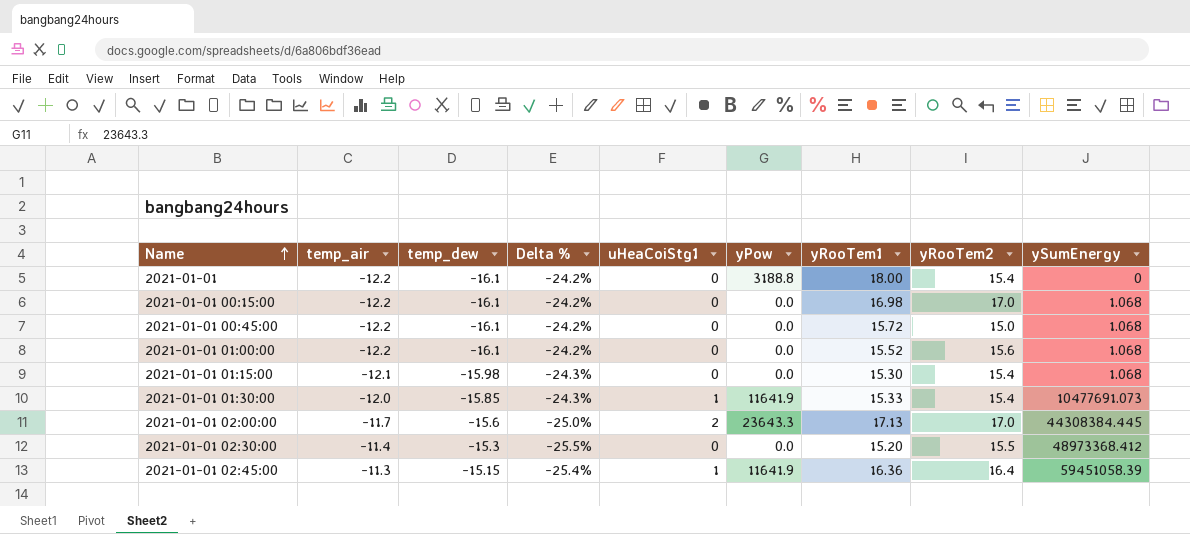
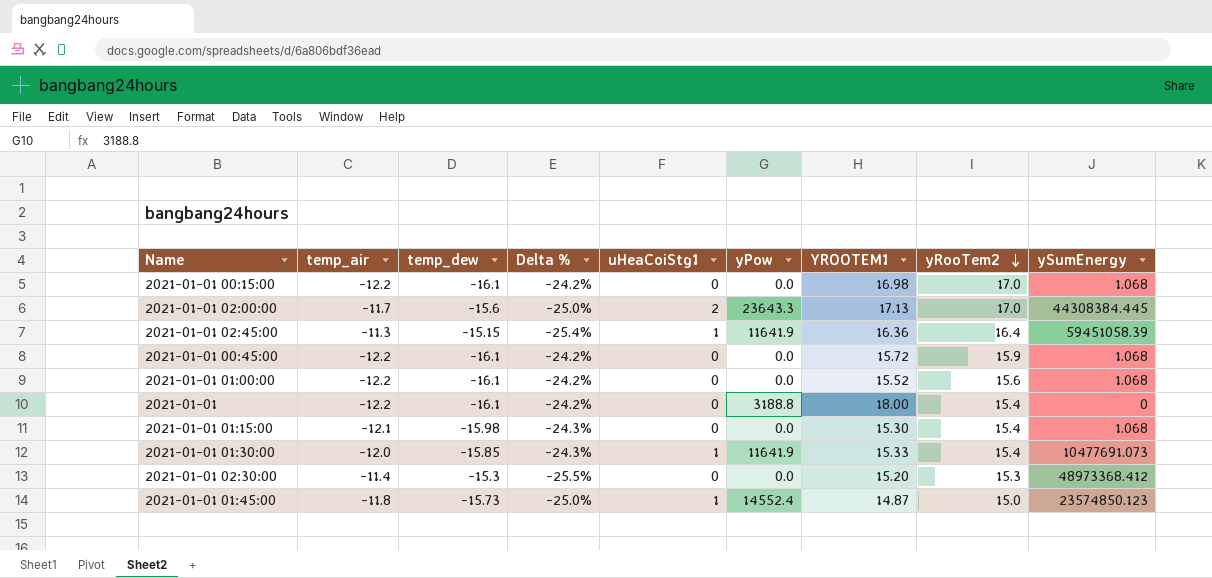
row order: Name ascending -> yRooTem2 descending
column name: yRooTem1 -> YROOTEM1
2021-01-01 00:45:00 | yRooTem2: 15.0 -> 15.9
2021-01-01 02:30:00 | yRooTem2: 15.5 -> 15.3
row 2021-01-01 01:45:00: none -> -11.8 | -15.73 | -25.0% | 1 | 14552.4 | 14.87 | 15.0 | 23574850.123

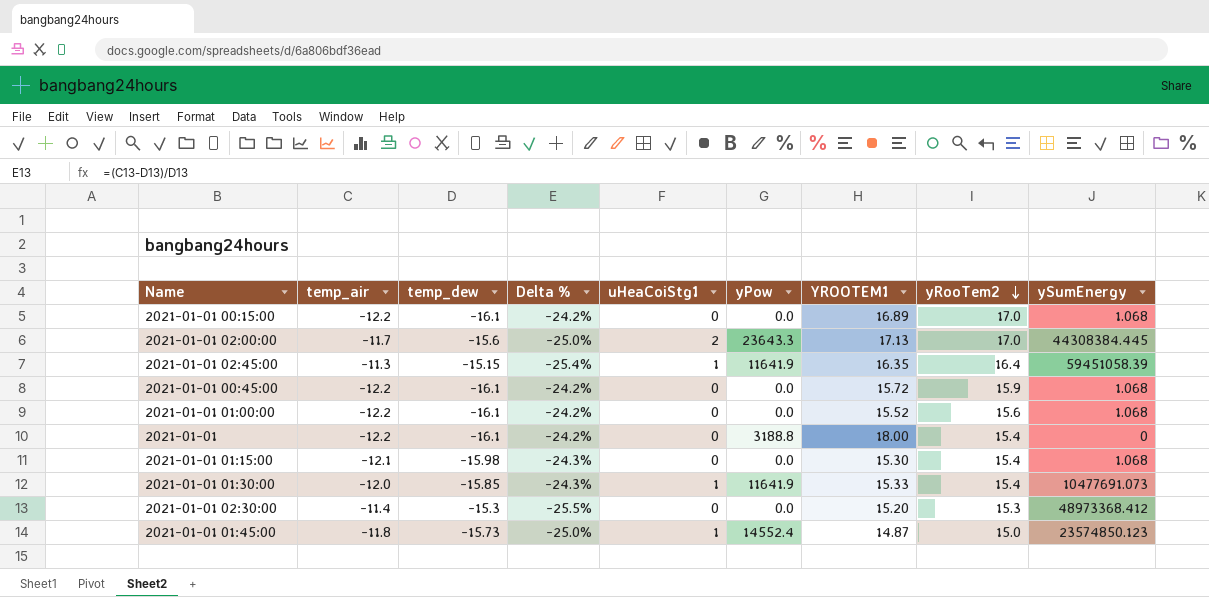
2021-01-01 00:15:00 | YROOTEM1: 16.98 -> 16.89
2021-01-01 02:45:00 | YROOTEM1: 16.36 -> 16.35

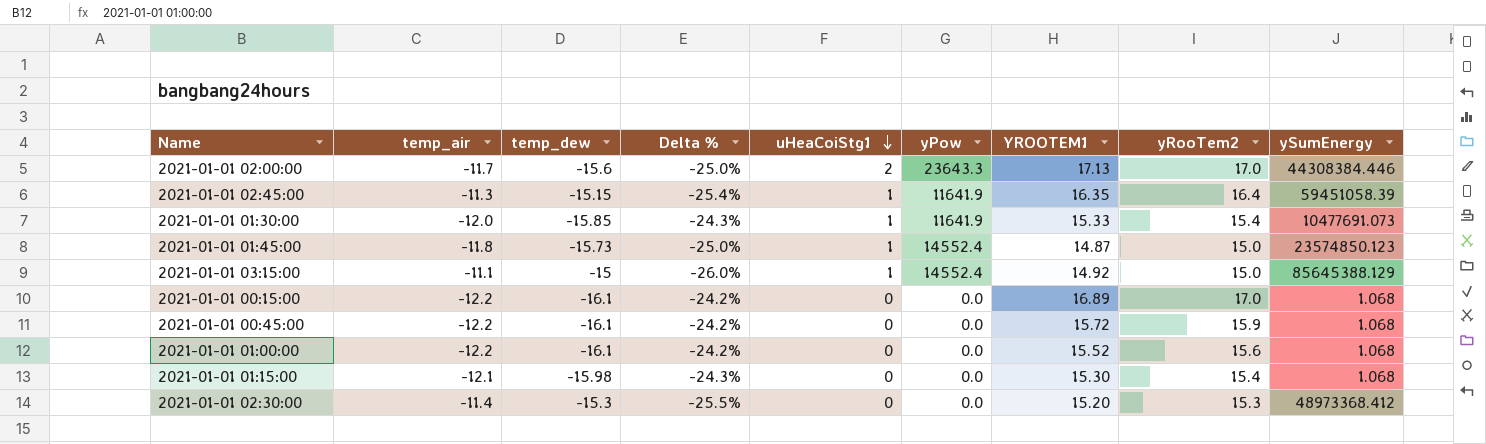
row order: yRooTem2 descending -> uHeaCoiStg1 descending
row 2021-01-01: -12.2 | -16.1 | -24.2% | 0 | 3188.8 | 18.00 | 15.4 | 0 -> none
2021-01-01 02:00:00 | ySumEnergy: 44308384.445 -> 44308384.446
row 2021-01-01 03:15:00: none -> -11.1 | -15 | -26.0% | 1 | 14552.4 | 14.92 | 15.0 | 85645388.129

